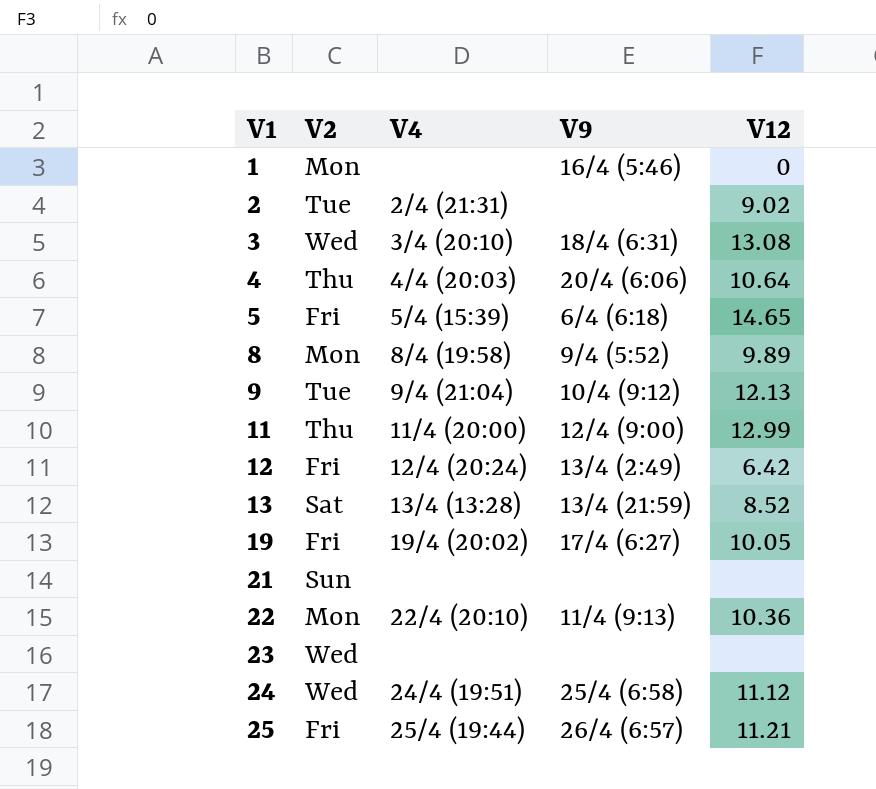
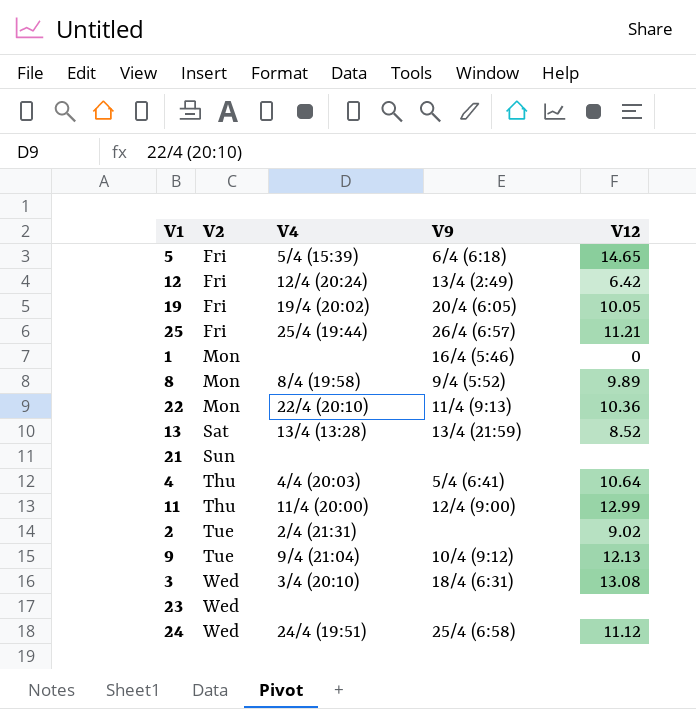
row order: V1 ascending -> V2 ascending
19 | V9: 17/4 (6:27) -> 20/4 (6:05)
4 | V9: 20/4 (6:06) -> 5/4 (6:41)

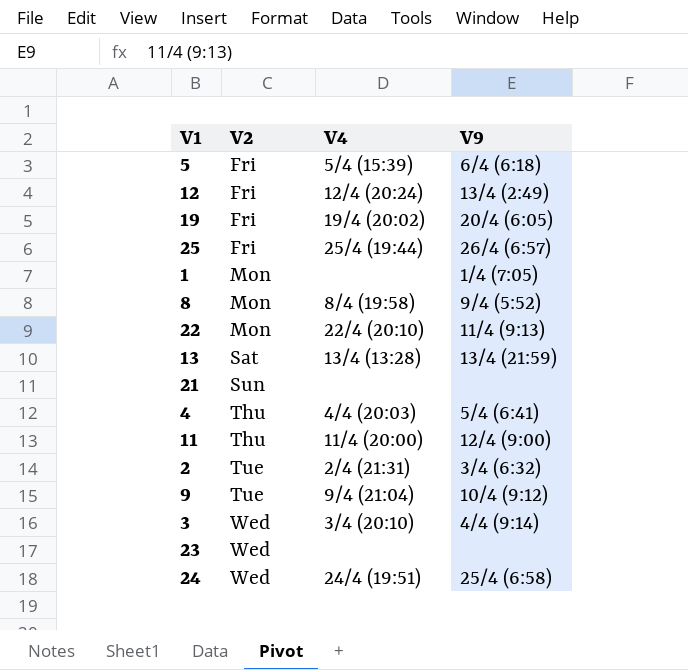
column V12 | position: 5 -> none
1 | V9: 16/4 (5:46) -> 1/4 (7:05)
2 | V9: none -> 3/4 (6:32)
3 | V9: 18/4 (6:31) -> 4/4 (9:14)

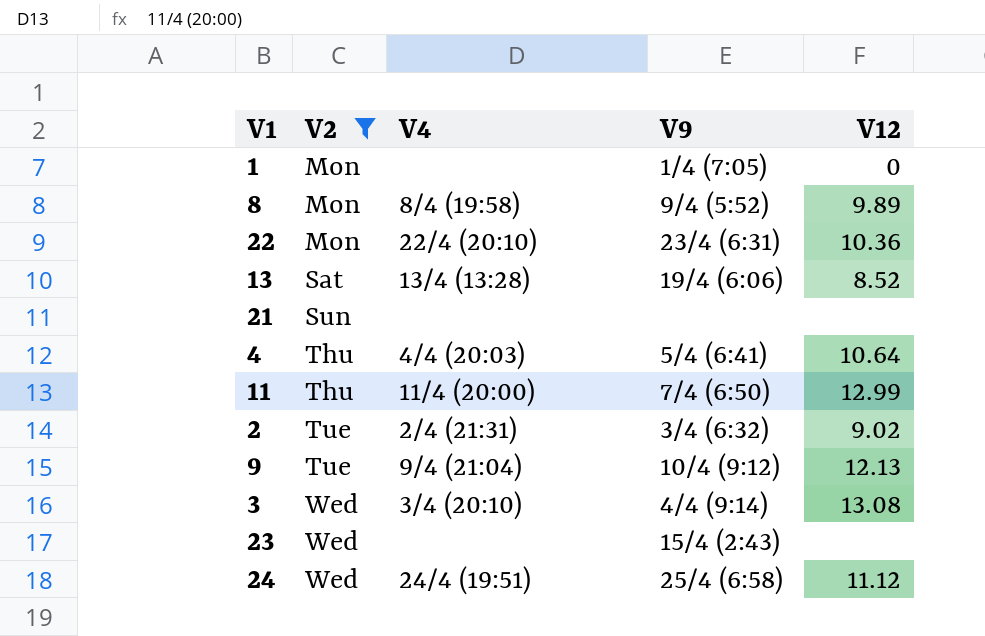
filter: none -> V2 != Fri
column V12 | position: none -> 5
22 | V9: 11/4 (9:13) -> 23/4 (6:31)
13 | V9: 13/4 (21:59) -> 19/4 (6:06)
11 | V9: 12/4 (9:00) -> 7/4 (6:50)
23 | V9: none -> 15/4 (2:43)

